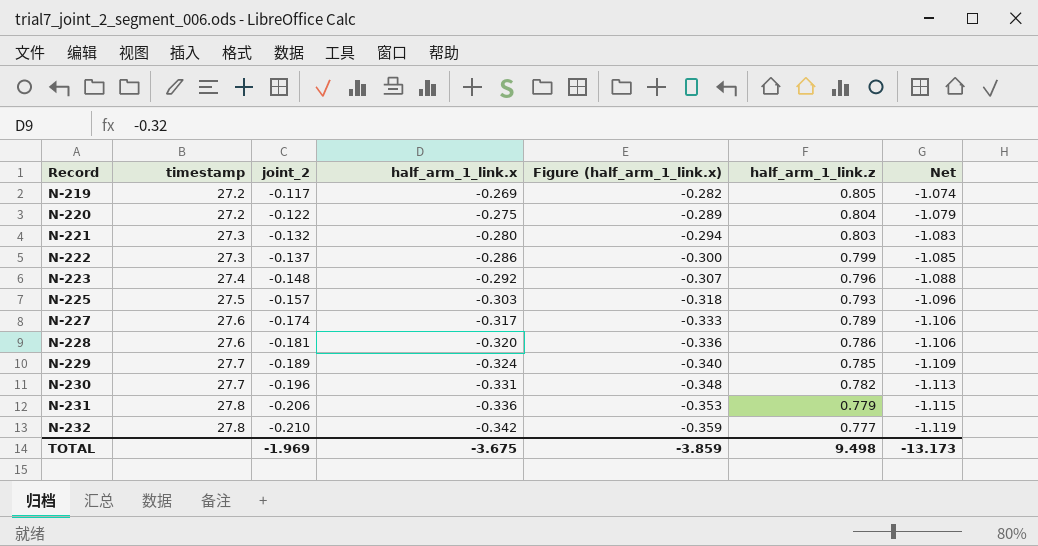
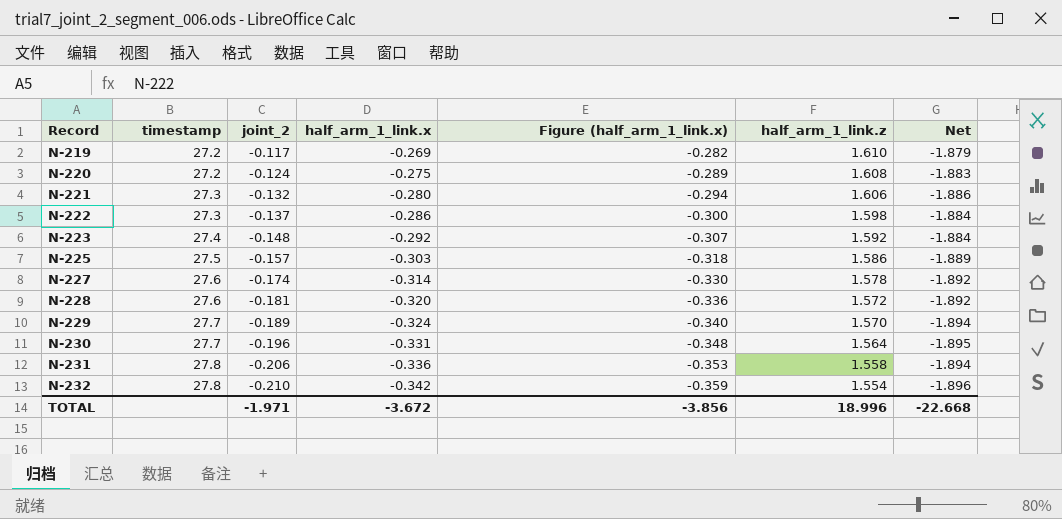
N-219 | half_arm_1_link.z: 0.805 -> 1.610
N-219 | Net: -1.074 -> -1.879
N-220 | joint_2: -0.122 -> -0.124
N-220 | half_arm_1_link.z: 0.804 -> 1.608
N-220 | Net: -1.079 -> -1.883
N-221 | half_arm_1_link.z: 0.803 -> 1.606
N-221 | Net: -1.083 -> -1.886
N-222 | half_arm_1_link.z: 0.799 -> 1.598
N-222 | Net: -1.085 -> -1.884
N-223 | half_arm_1_link.z: 0.796 -> 1.592
N-223 | Net: -1.088 -> -1.884
N-225 | half_arm_1_link.z: 0.793 -> 1.586
N-225 | Net: -1.096 -> -1.889
N-227 | half_arm_1_link.x: -0.317 -> -0.314
N-227 | Figure (half_arm_1_link.x): -0.333 -> -0.330
N-227 | half_arm_1_link.z: 0.789 -> 1.578
N-227 | Net: -1.106 -> -1.892
N-228 | half_arm_1_link.z: 0.786 -> 1.572
N-228 | Net: -1.106 -> -1.892
N-229 | half_arm_1_link.z: 0.785 -> 1.570
N-229 | Net: -1.109 -> -1.894
N-230 | half_arm_1_link.z: 0.782 -> 1.564
N-230 | Net: -1.113 -> -1.895
N-231 | half_arm_1_link.z: 0.779 -> 1.558
N-231 | Net: -1.115 -> -1.894
N-232 | half_arm_1_link.z: 0.777 -> 1.554
N-232 | Net: -1.119 -> -1.896
TOTAL | joint_2: -1.969 -> -1.971
TOTAL | half_arm_1_link.x: -3.675 -> -3.672
TOTAL | Figure (half_arm_1_link.x): -3.859 -> -3.856
TOTAL | half_arm_1_link.z: 9.498 -> 18.996
TOTAL | Net: -13.173 -> -22.668

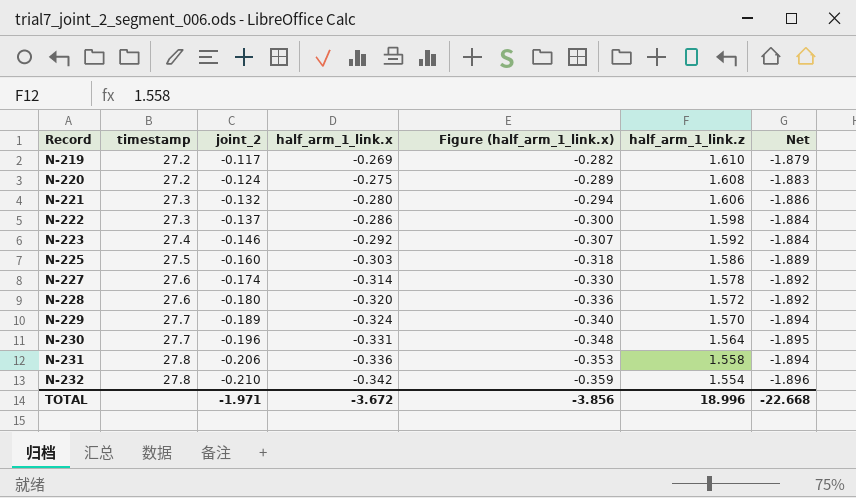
N-223 | joint_2: -0.148 -> -0.146
N-225 | joint_2: -0.157 -> -0.160
N-228 | joint_2: -0.181 -> -0.180

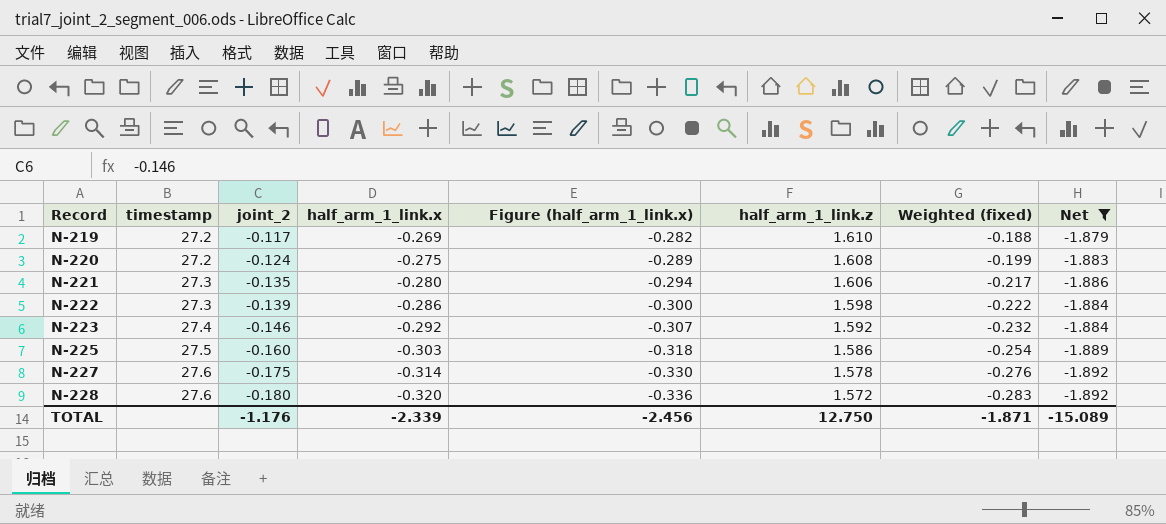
filter: none -> Net >= -1.892
column Weighted (fixed) | formula: none -> [joint_2] * [half_arm_1_link.z]
N-221 | joint_2: -0.132 -> -0.135
N-222 | joint_2: -0.137 -> -0.139
N-227 | joint_2: -0.174 -> -0.175
TOTAL | joint_2: -1.971 -> -1.176
TOTAL | half_arm_1_link.x: -3.672 -> -2.339
TOTAL | Figure (half_arm_1_link.x): -3.856 -> -2.456
TOTAL | half_arm_1_link.z: 18.996 -> 12.750
TOTAL | Net: -22.668 -> -15.089

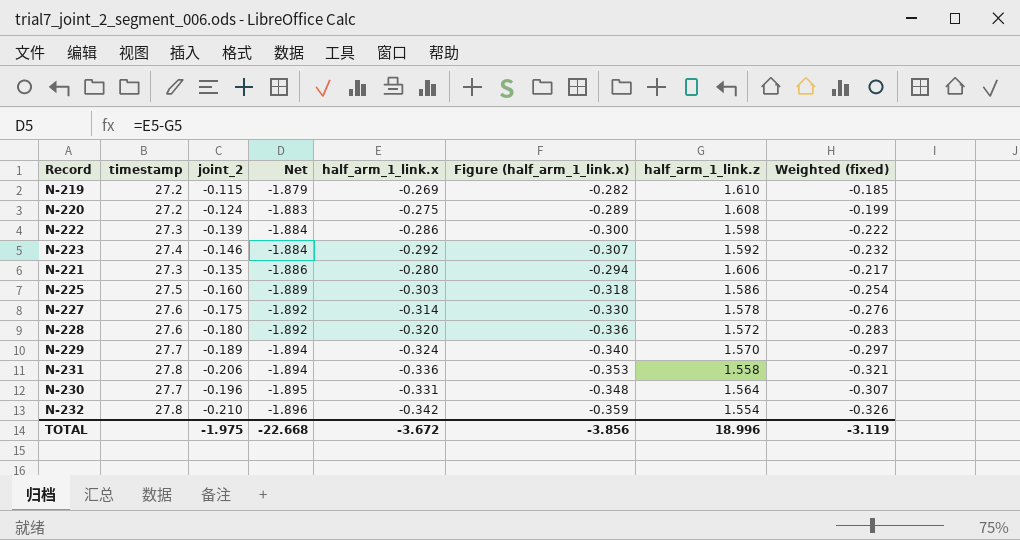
filter: Net >= -1.892 -> none
row order: Record ascending -> Net descending
column Net | position: 8 -> 4
N-219 | joint_2: -0.117 -> -0.115
N-219 | Weighted (fixed): -0.188 -> -0.185
TOTAL | joint_2: -1.176 -> -1.975
TOTAL | Net: -15.089 -> -22.668
TOTAL | half_arm_1_link.x: -2.339 -> -3.672
TOTAL | Figure (half_arm_1_link.x): -2.456 -> -3.856
TOTAL | half_arm_1_link.z: 12.750 -> 18.996
TOTAL | Weighted (fixed): -1.871 -> -3.119

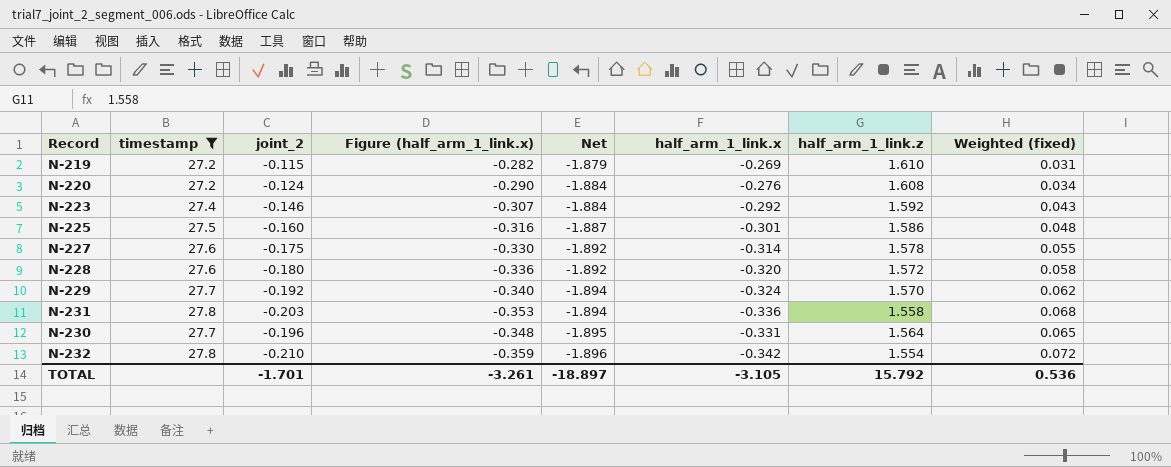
filter: none -> timestamp != 27.3
column Figure (half_arm_1_link.x) | position: 6 -> 4
column Weighted (fixed) | formula: [joint_2] * [half_arm_1_link.z] -> [joint_2] * [half_arm_1_link.x]
N-220 | Figure (half_arm_1_link.x): -0.289 -> -0.290
N-220 | Net: -1.883 -> -1.884
N-220 | half_arm_1_link.x: -0.275 -> -0.276
N-225 | Figure (half_arm_1_link.x): -0.318 -> -0.316
N-225 | Net: -1.889 -> -1.887
N-225 | half_arm_1_link.x: -0.303 -> -0.301
N-229 | joint_2: -0.189 -> -0.192
N-231 | joint_2: -0.206 -> -0.203
TOTAL | joint_2: -1.975 -> -1.701
TOTAL | Figure (half_arm_1_link.x): -3.856 -> -3.261
TOTAL | Net: -22.668 -> -18.897
TOTAL | half_arm_1_link.x: -3.672 -> -3.105
TOTAL | half_arm_1_link.z: 18.996 -> 15.792
TOTAL | Weighted (fixed): -3.119 -> 0.536

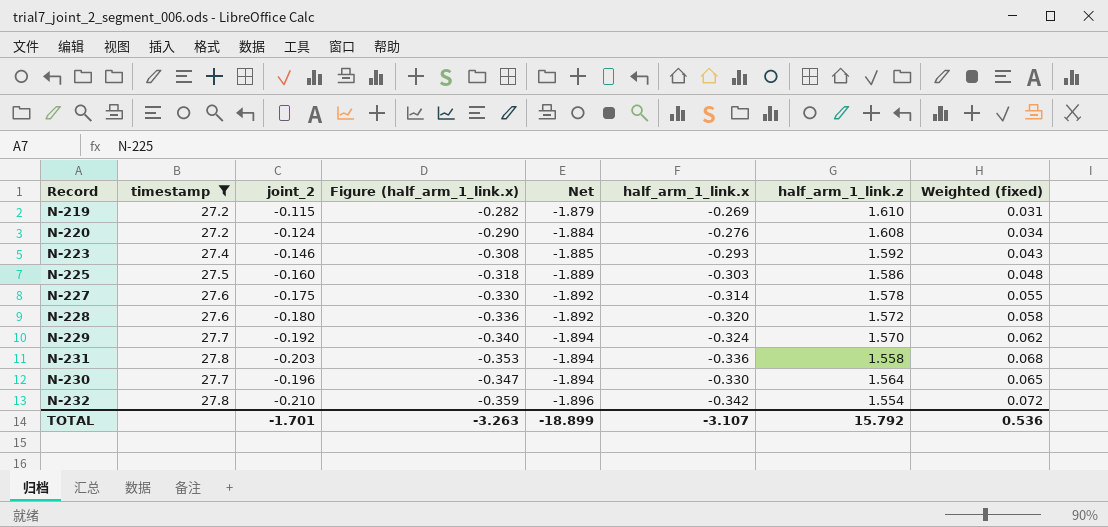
N-223 | Figure (half_arm_1_link.x): -0.307 -> -0.308
N-223 | Net: -1.884 -> -1.885
N-223 | half_arm_1_link.x: -0.292 -> -0.293
N-225 | Figure (half_arm_1_link.x): -0.316 -> -0.318
N-225 | Net: -1.887 -> -1.889
N-225 | half_arm_1_link.x: -0.301 -> -0.303
N-230 | Figure (half_arm_1_link.x): -0.348 -> -0.347
N-230 | Net: -1.895 -> -1.894
N-230 | half_arm_1_link.x: -0.331 -> -0.330
TOTAL | Figure (half_arm_1_link.x): -3.261 -> -3.263
TOTAL | Net: -18.897 -> -18.899
TOTAL | half_arm_1_link.x: -3.105 -> -3.107

